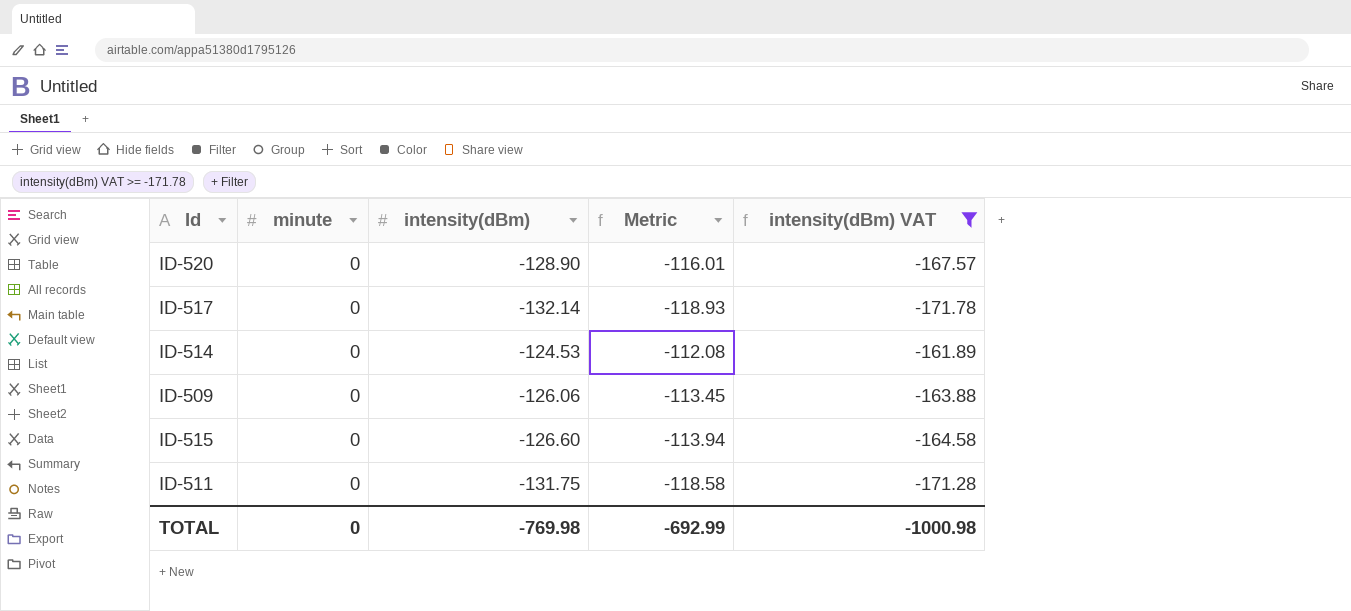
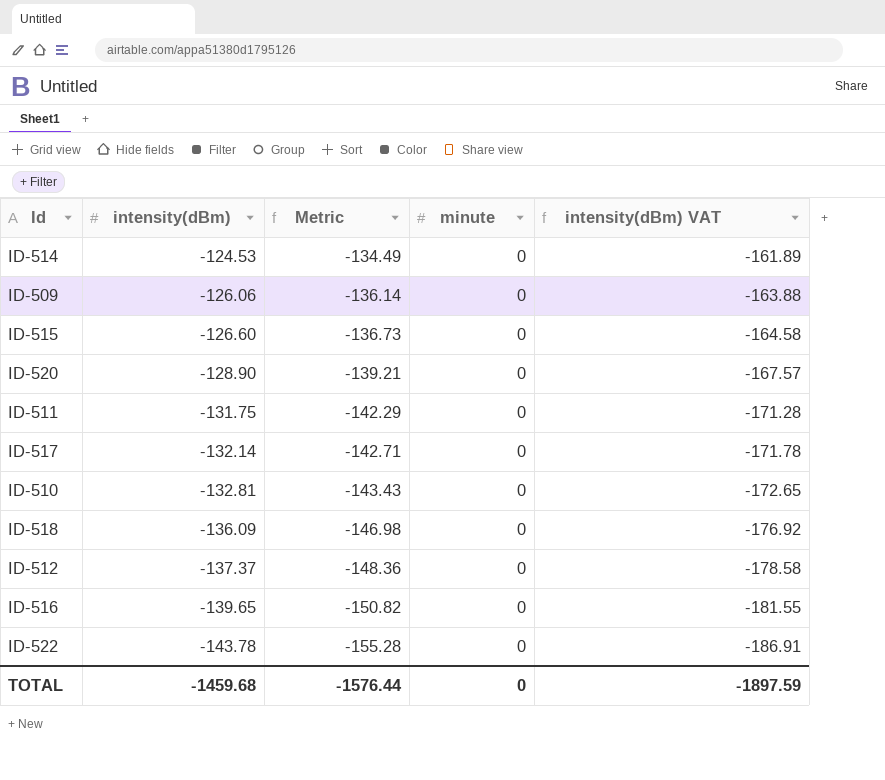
filter: intensity(dBm) VAT >= -171.78 -> none
row order: none -> intensity(dBm) descending
column Metric | formula: [intensity(dBm)] * 0.9 -> [intensity(dBm)] * 1.08
column minute | position: 2 -> 4
TOTAL | intensity(dBm): -769.98 -> -1459.68
TOTAL | Metric: -692.99 -> -1576.44
TOTAL | intensity(dBm) VAT: -1000.98 -> -1897.59

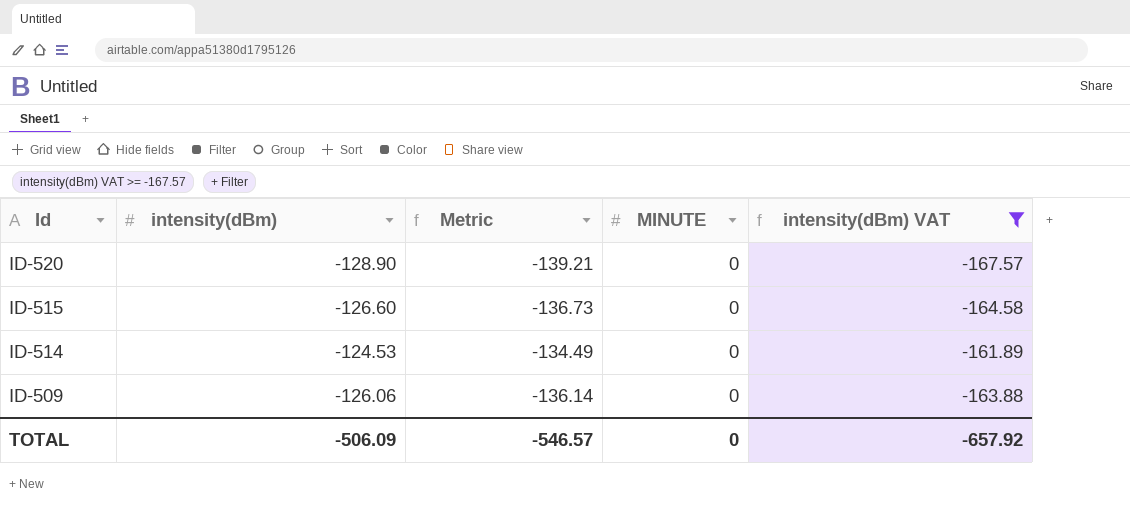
filter: none -> intensity(dBm) VAT >= -167.57
row order: intensity(dBm) descending -> Id descending
column name: minute -> MINUTE
TOTAL | intensity(dBm): -1459.68 -> -506.09
TOTAL | Metric: -1576.44 -> -546.57
TOTAL | intensity(dBm) VAT: -1897.59 -> -657.92

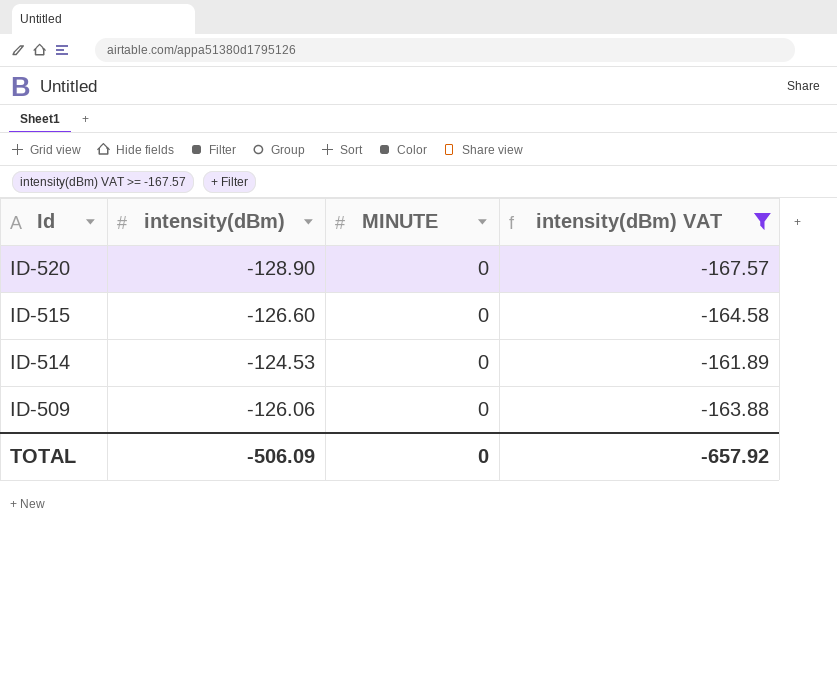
column Metric | formula: [intensity(dBm)] * 1.08 -> none

